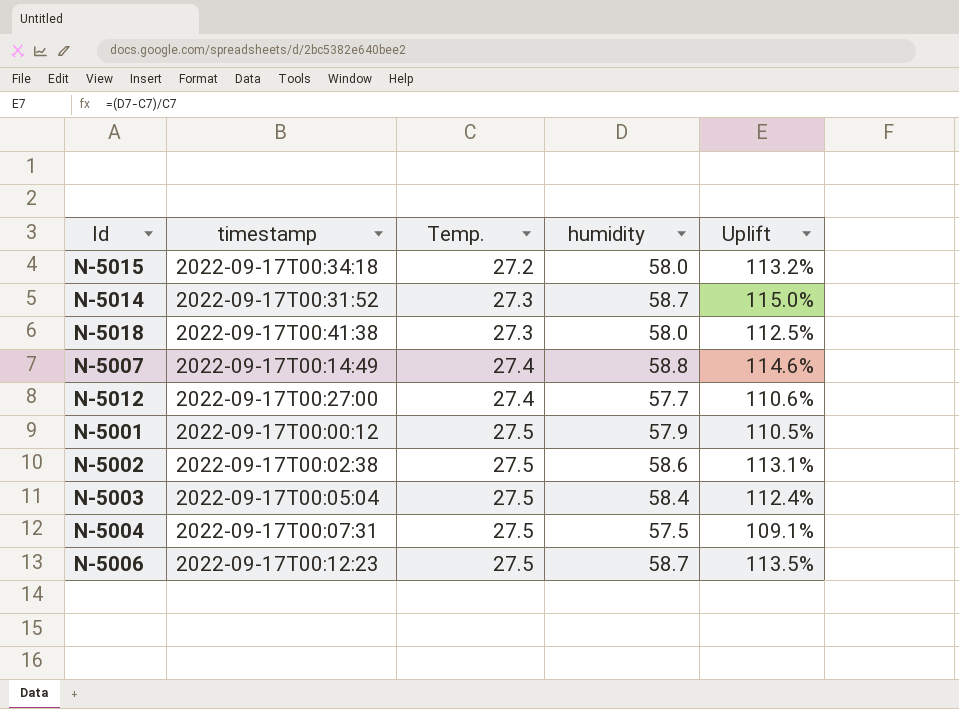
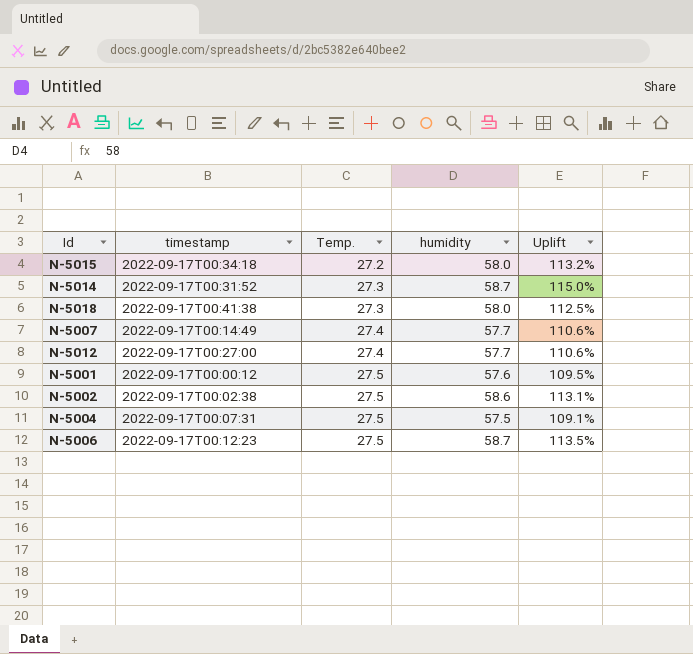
row N-5003: 2022-09-17T00:05:04 | 27.5 | 58.4 | 112.4% -> none
N-5007 | humidity: 58.8 -> 57.7
N-5007 | Uplift: 114.6% -> 110.6%
N-5001 | humidity: 57.9 -> 57.6
N-5001 | Uplift: 110.5% -> 109.5%

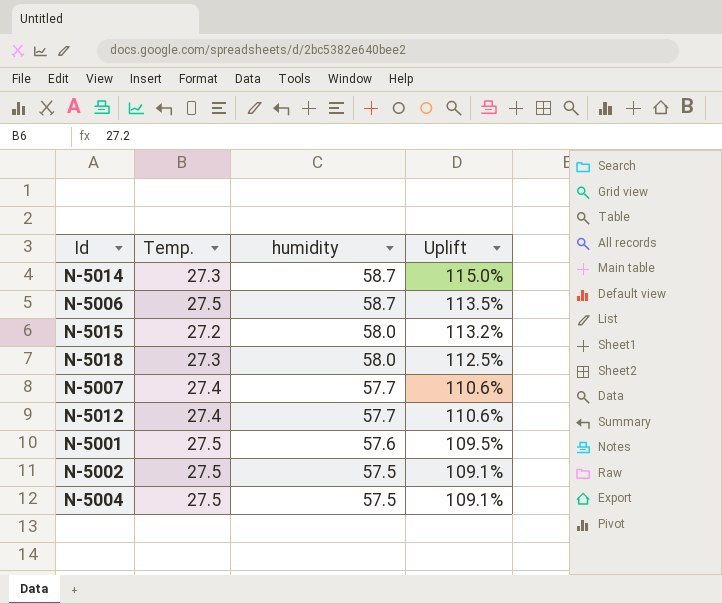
row order: Temp. ascending -> humidity descending
column timestamp | position: 2 -> none
N-5002 | humidity: 58.6 -> 57.5
N-5002 | Uplift: 113.1% -> 109.1%

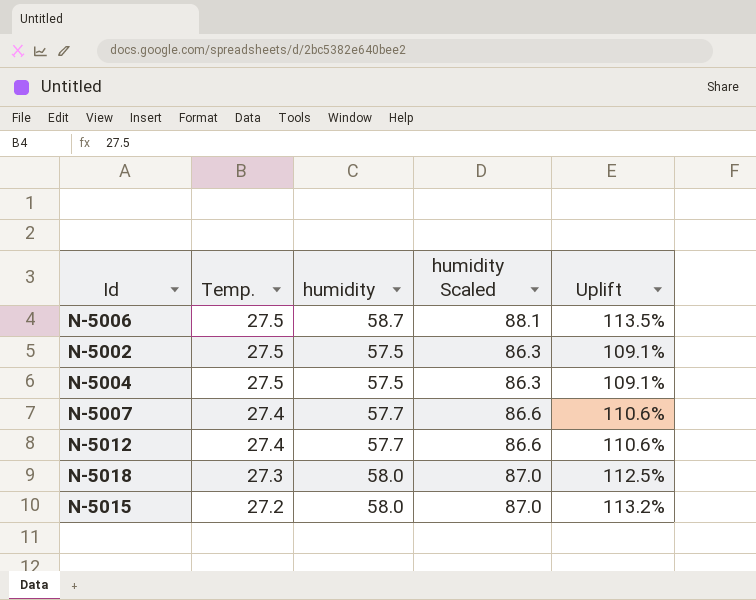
row order: humidity descending -> Temp. descending
column humidity Scaled | formula: none -> [humidity] * 1.5
row N-5014: 27.3 | 58.7 | 115.0% -> none
row N-5001: 27.5 | 57.6 | 109.5% -> none

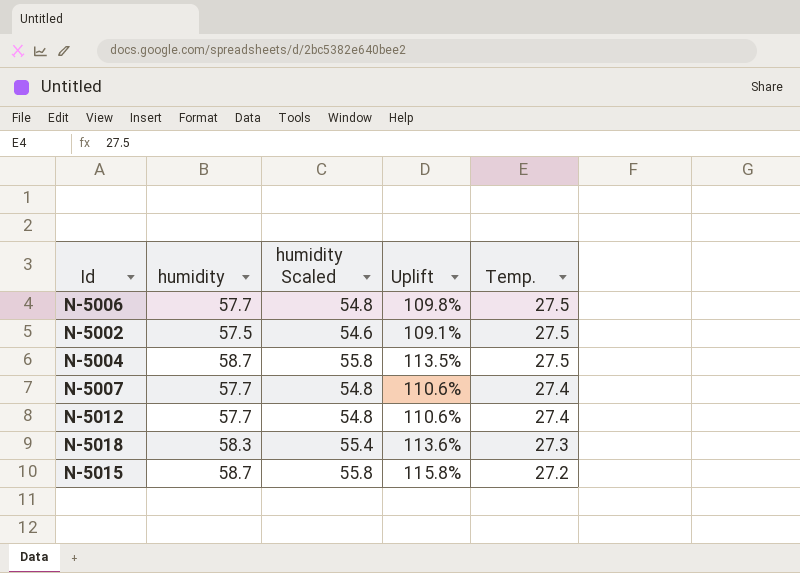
column humidity Scaled | formula: [humidity] * 1.5 -> [humidity] * 0.95
column Temp. | position: 2 -> 5
N-5006 | humidity: 58.7 -> 57.7
N-5006 | Uplift: 113.5% -> 109.8%
N-5004 | humidity: 57.5 -> 58.7
N-5004 | Uplift: 109.1% -> 113.5%
N-5018 | humidity: 58.0 -> 58.3
N-5018 | Uplift: 112.5% -> 113.6%
N-5015 | humidity: 58.0 -> 58.7
N-5015 | Uplift: 113.2% -> 115.8%

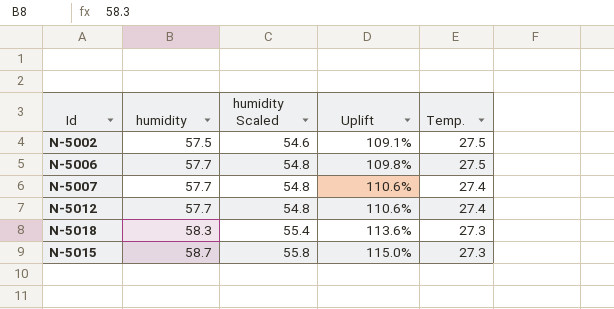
row order: Temp. descending -> humidity ascending
row N-5004: 58.7 | 55.8 | 113.5% | 27.5 -> none
N-5015 | Uplift: 115.8% -> 115.0%
N-5015 | Temp.: 27.2 -> 27.3

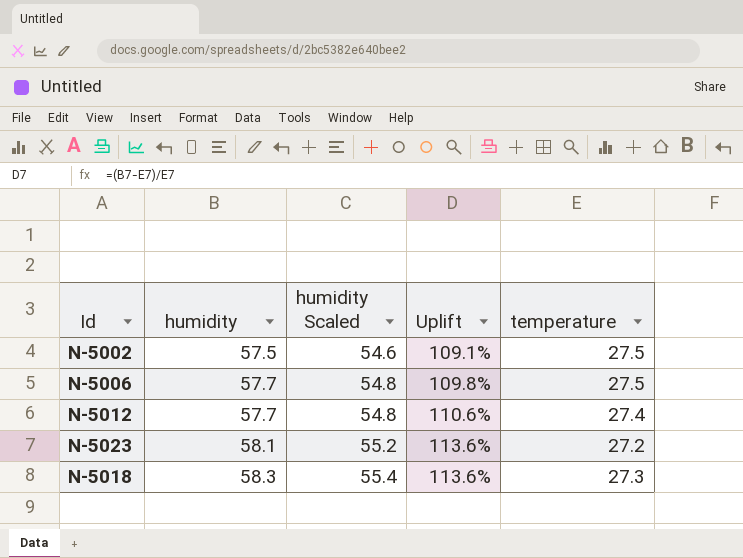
column name: Temp. -> temperature
row N-5007: 57.7 | 54.8 | 110.6% | 27.4 -> none
row N-5015: 58.7 | 55.8 | 115.0% | 27.3 -> none
row N-5023: none -> 58.1 | 55.2 | 113.6% | 27.2

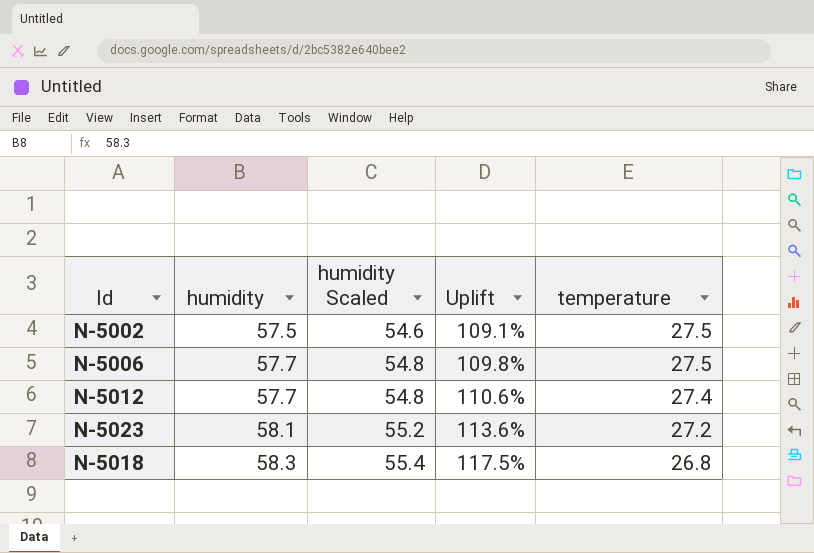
N-5018 | Uplift: 113.6% -> 117.5%
N-5018 | temperature: 27.3 -> 26.8

